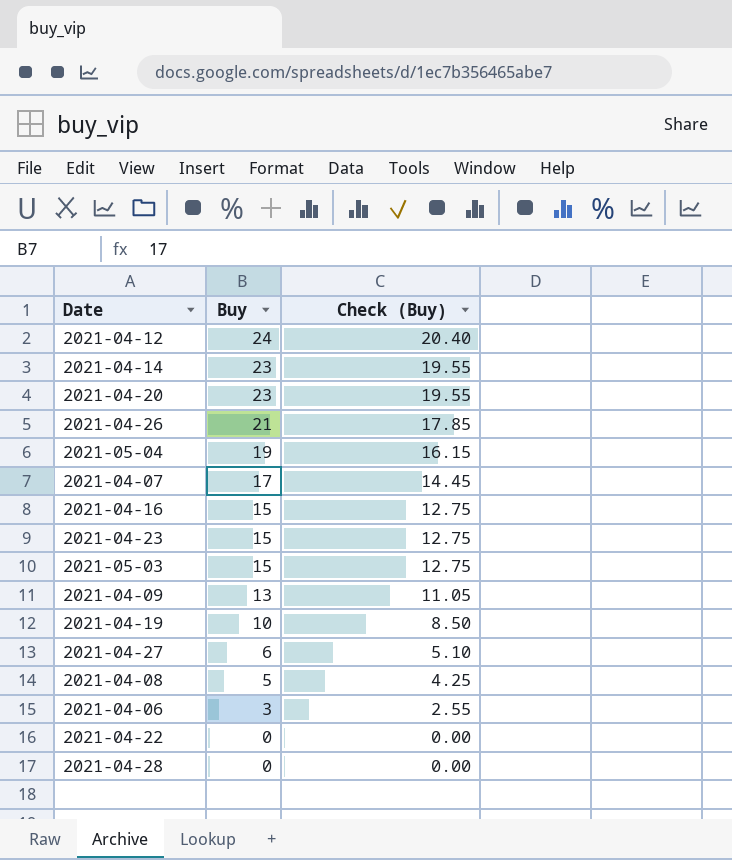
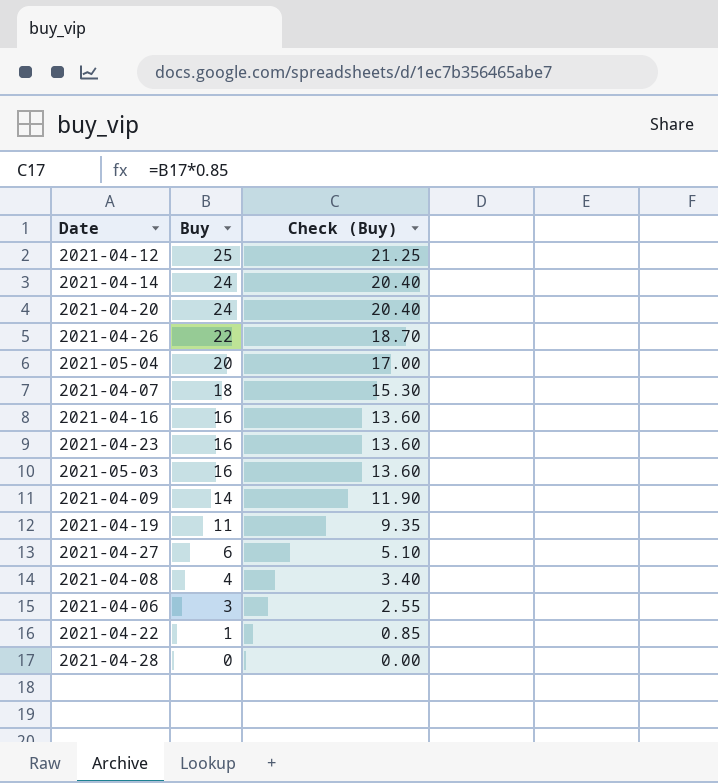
2021-04-12 | Buy: 24 -> 25
2021-04-12 | Check (Buy): 20.40 -> 21.25
2021-04-14 | Buy: 23 -> 24
2021-04-14 | Check (Buy): 19.55 -> 20.40
2021-04-20 | Buy: 23 -> 24
2021-04-20 | Check (Buy): 19.55 -> 20.40
2021-04-26 | Buy: 21 -> 22
2021-04-26 | Check (Buy): 17.85 -> 18.70
2021-05-04 | Buy: 19 -> 20
2021-05-04 | Check (Buy): 16.15 -> 17.00
2021-04-07 | Buy: 17 -> 18
2021-04-07 | Check (Buy): 14.45 -> 15.30
2021-04-16 | Buy: 15 -> 16
2021-04-16 | Check (Buy): 12.75 -> 13.60
2021-04-23 | Buy: 15 -> 16
2021-04-23 | Check (Buy): 12.75 -> 13.60
2021-05-03 | Buy: 15 -> 16
2021-05-03 | Check (Buy): 12.75 -> 13.60
2021-04-09 | Buy: 13 -> 14
2021-04-09 | Check (Buy): 11.05 -> 11.90
2021-04-19 | Buy: 10 -> 11
2021-04-19 | Check (Buy): 8.50 -> 9.35
2021-04-08 | Buy: 5 -> 4
2021-04-08 | Check (Buy): 4.25 -> 3.40
2021-04-22 | Buy: 0 -> 1
2021-04-22 | Check (Buy): 0.00 -> 0.85

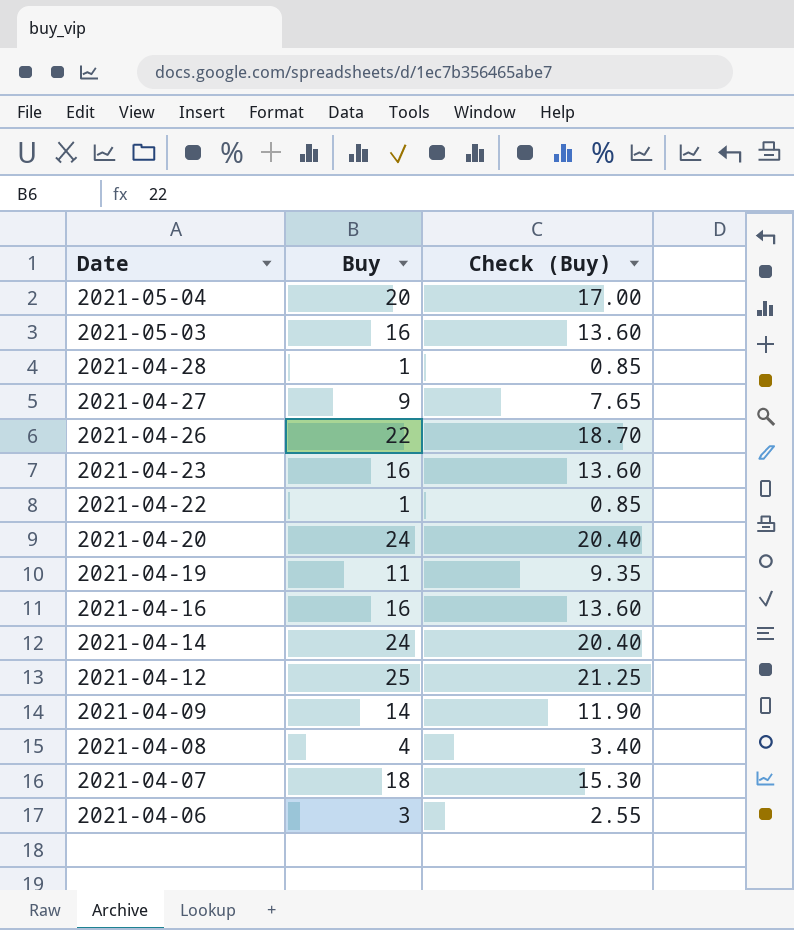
row order: Buy descending -> Date descending
2021-04-28 | Buy: 0 -> 1
2021-04-28 | Check (Buy): 0.00 -> 0.85
2021-04-27 | Buy: 6 -> 9
2021-04-27 | Check (Buy): 5.10 -> 7.65

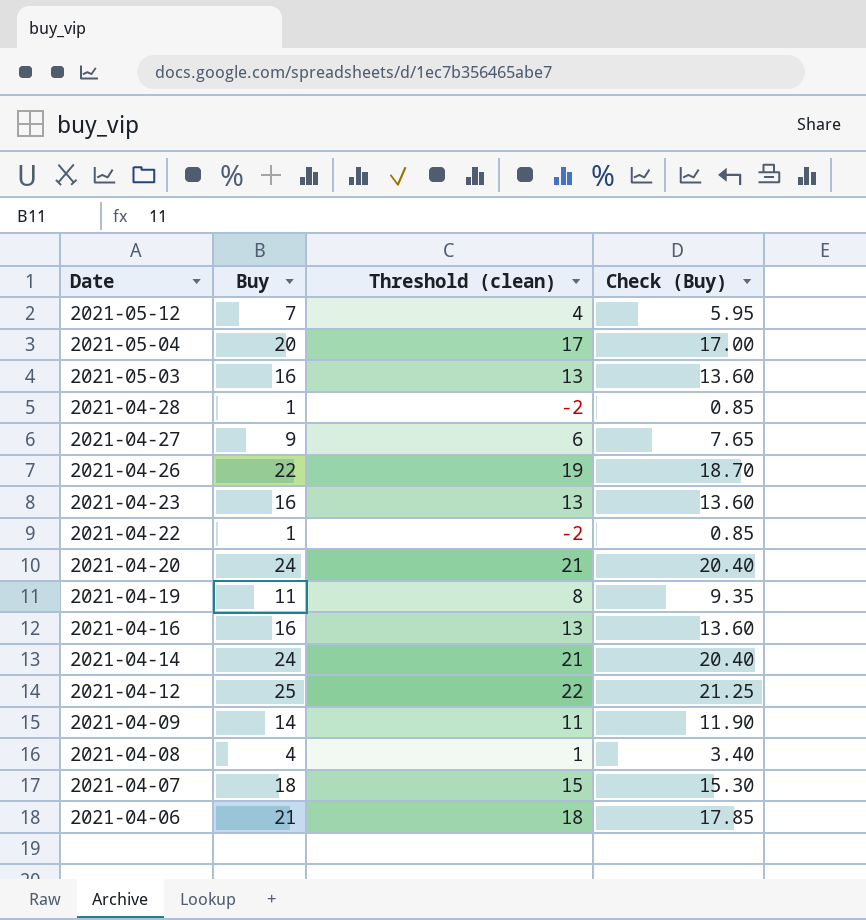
column Threshold (clean) | formula: none -> [Buy] - 3
row 2021-05-12: none -> 7 | 4 | 5.95
2021-04-06 | Buy: 3 -> 21
2021-04-06 | Check (Buy): 2.55 -> 17.85

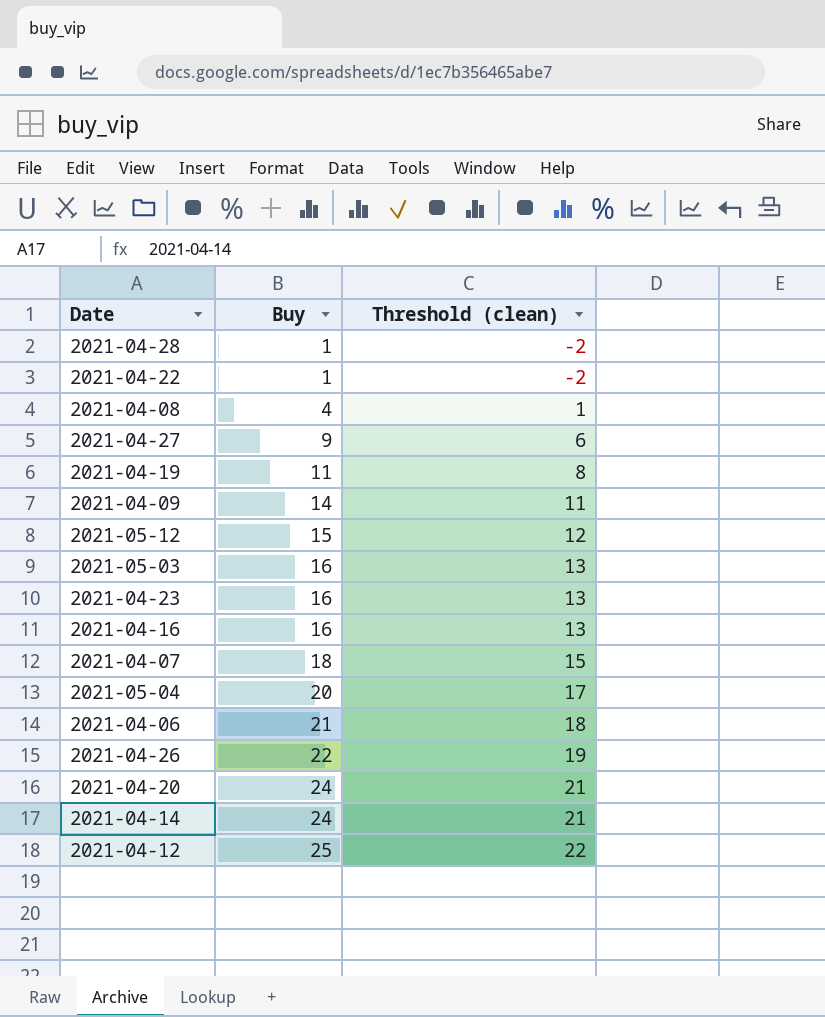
row order: Date descending -> Buy ascending
column Check (Buy) | formula: [Buy] * 0.85 -> none
2021-05-12 | Buy: 7 -> 15
2021-05-12 | Threshold (clean): 4 -> 12

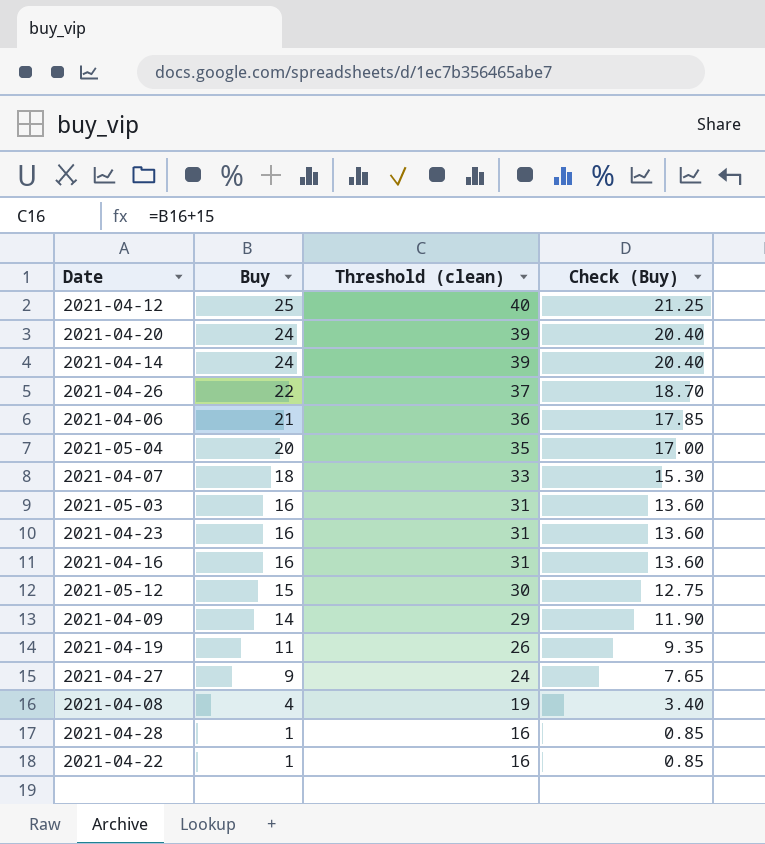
row order: Buy ascending -> Buy descending
column Threshold (clean) | formula: [Buy] - 3 -> [Buy] + 15
column Check (Buy) | formula: none -> [Buy] * 0.85

